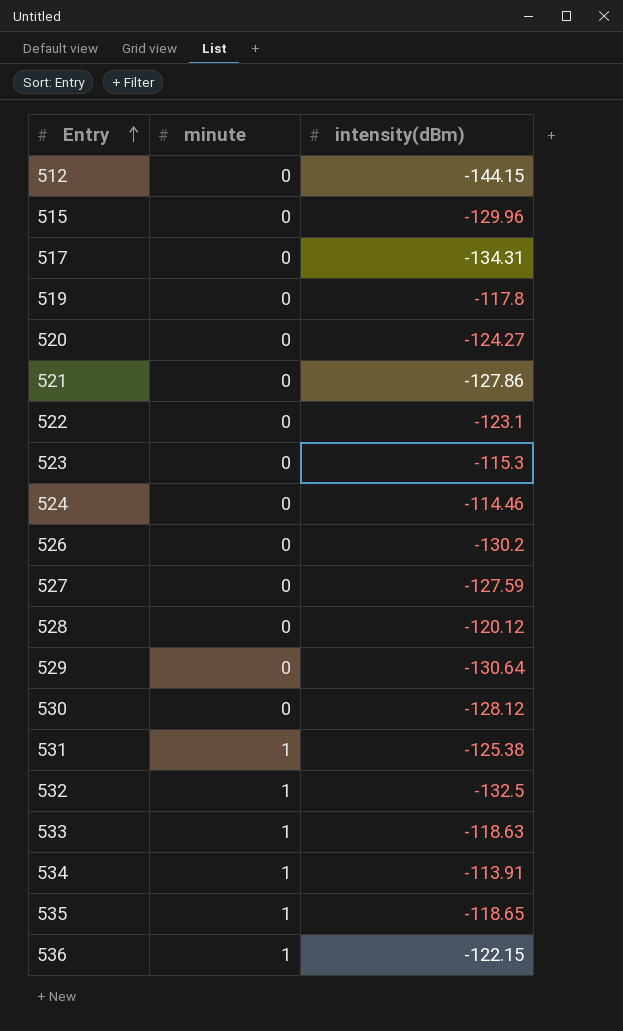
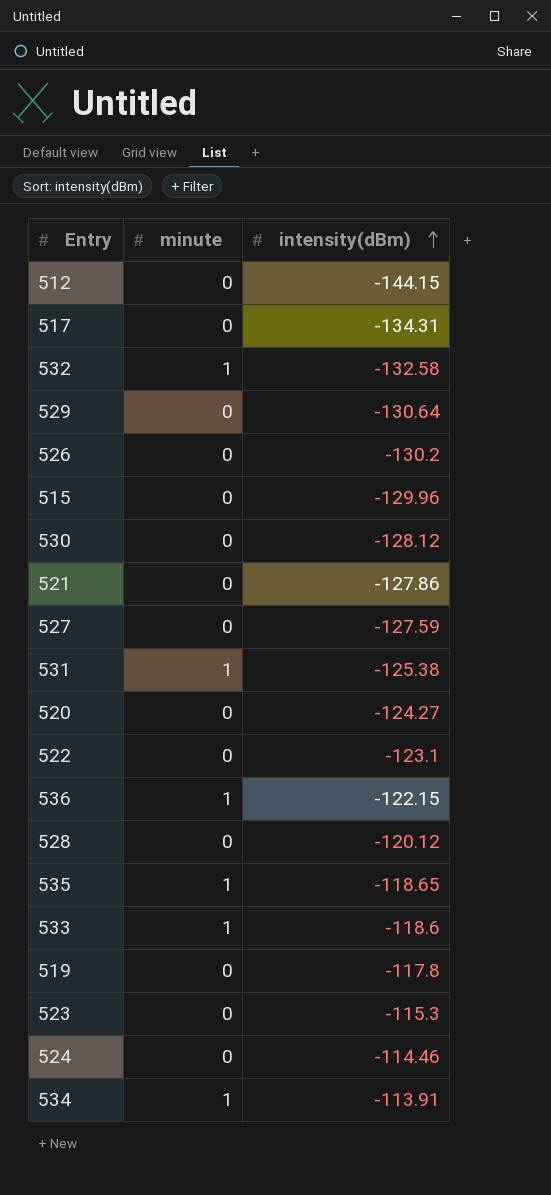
row order: Entry ascending -> intensity(dBm) ascending
532 | intensity(dBm): -132.5 -> -132.58
533 | intensity(dBm): -118.63 -> -118.6

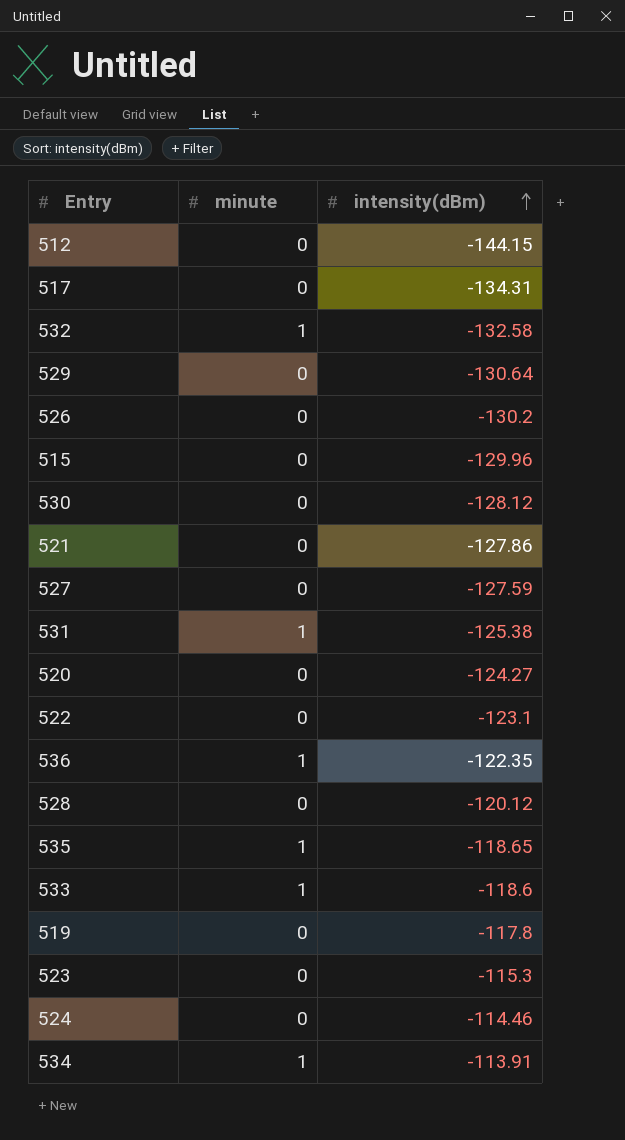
536 | intensity(dBm): -122.15 -> -122.35

